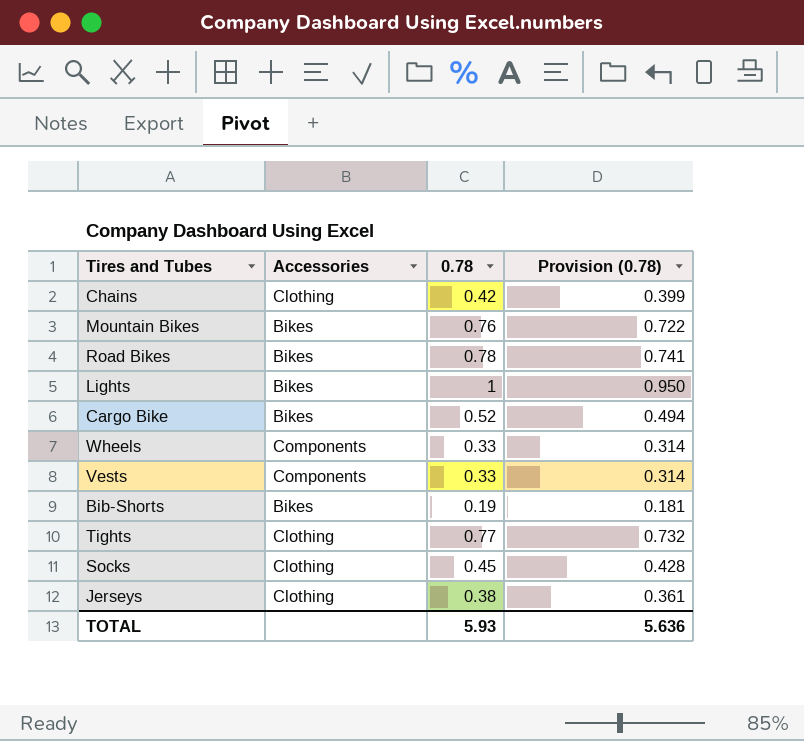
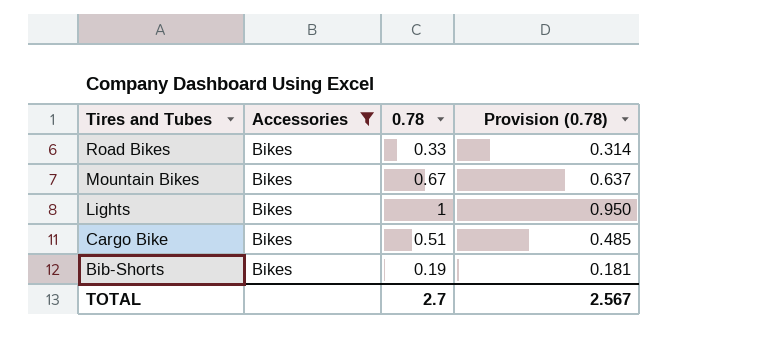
filter: none -> Accessories = Bikes
row order: none -> Tires and Tubes descending
Road Bikes | 0.78: 0.78 -> 0.33
Road Bikes | Provision (0.78): 0.741 -> 0.314
Mountain Bikes | 0.78: 0.76 -> 0.67
Mountain Bikes | Provision (0.78): 0.722 -> 0.637
Cargo Bike | 0.78: 0.52 -> 0.51
Cargo Bike | Provision (0.78): 0.494 -> 0.485
TOTAL | 0.78: 5.93 -> 2.7
TOTAL | Provision (0.78): 5.636 -> 2.567

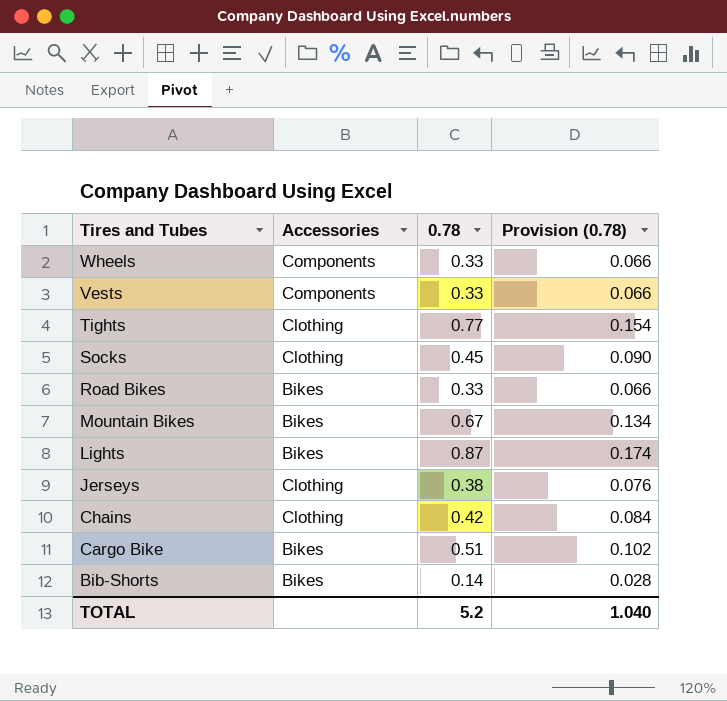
filter: Accessories = Bikes -> none
column Provision (0.78) | formula: [0.78] * 0.95 -> [0.78] * 0.2
Lights | 0.78: 1 -> 0.87
Bib-Shorts | 0.78: 0.19 -> 0.14
TOTAL | 0.78: 2.7 -> 5.2
TOTAL | Provision (0.78): 2.567 -> 1.040

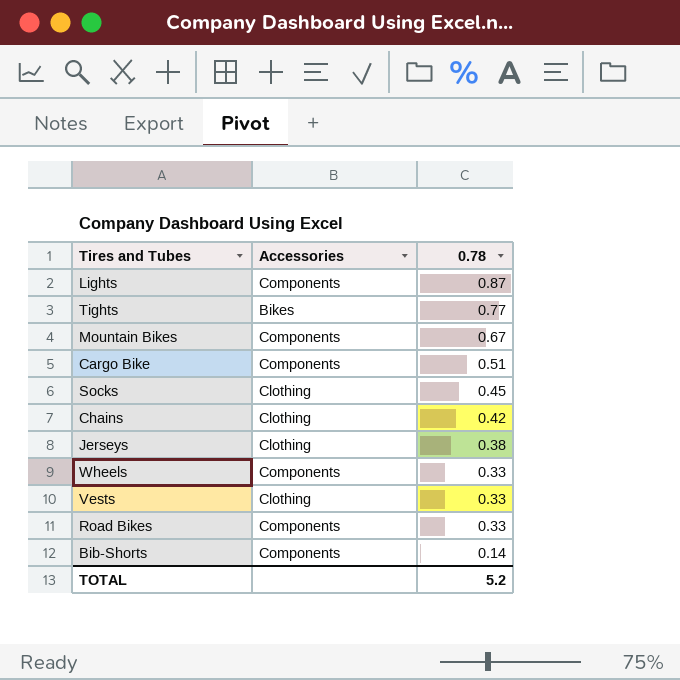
row order: Tires and Tubes descending -> 0.78 descending
column Provision (0.78) | formula: [0.78] * 0.2 -> none
Lights | Accessories: Bikes -> Components
Tights | Accessories: Clothing -> Bikes
Mountain Bikes | Accessories: Bikes -> Components
Cargo Bike | Accessories: Bikes -> Components
Vests | Accessories: Components -> Clothing
Road Bikes | Accessories: Bikes -> Components
Bib-Shorts | Accessories: Bikes -> Components

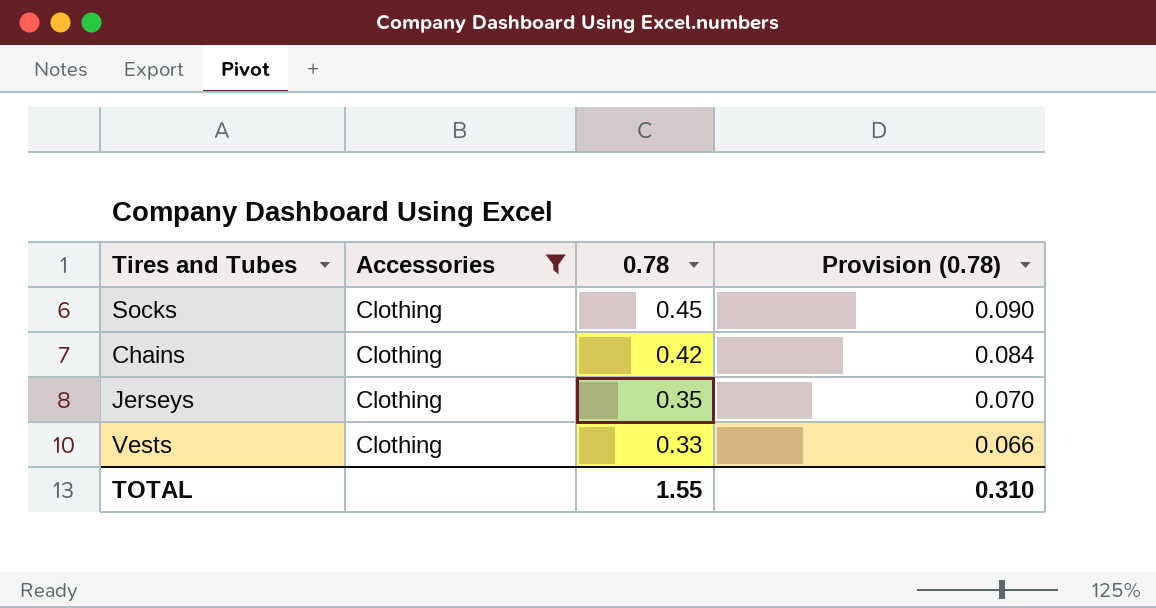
filter: none -> Accessories = Clothing
column Provision (0.78) | formula: none -> [0.78] * 0.2
Jerseys | 0.78: 0.38 -> 0.35
TOTAL | 0.78: 5.2 -> 1.55

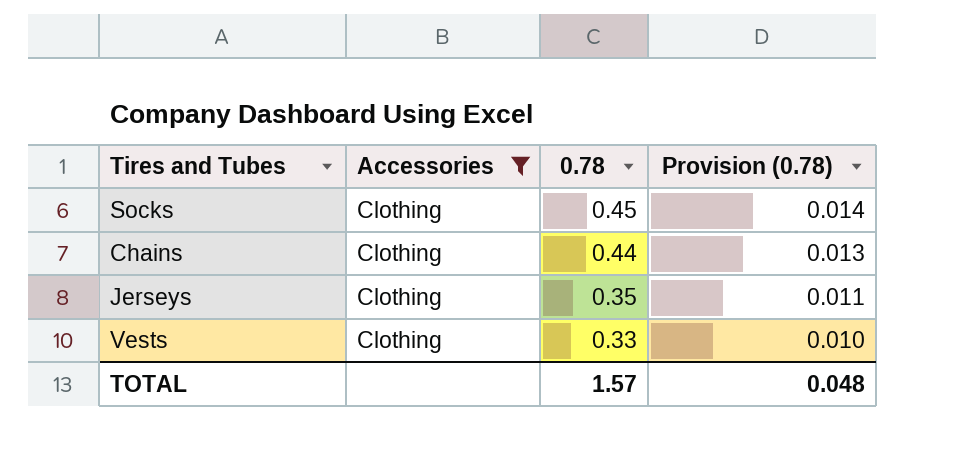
column Provision (0.78) | formula: [0.78] * 0.2 -> [0.78] * 0.03
Chains | 0.78: 0.42 -> 0.44
TOTAL | 0.78: 1.55 -> 1.57
TOTAL | Provision (0.78): 0.310 -> 0.048

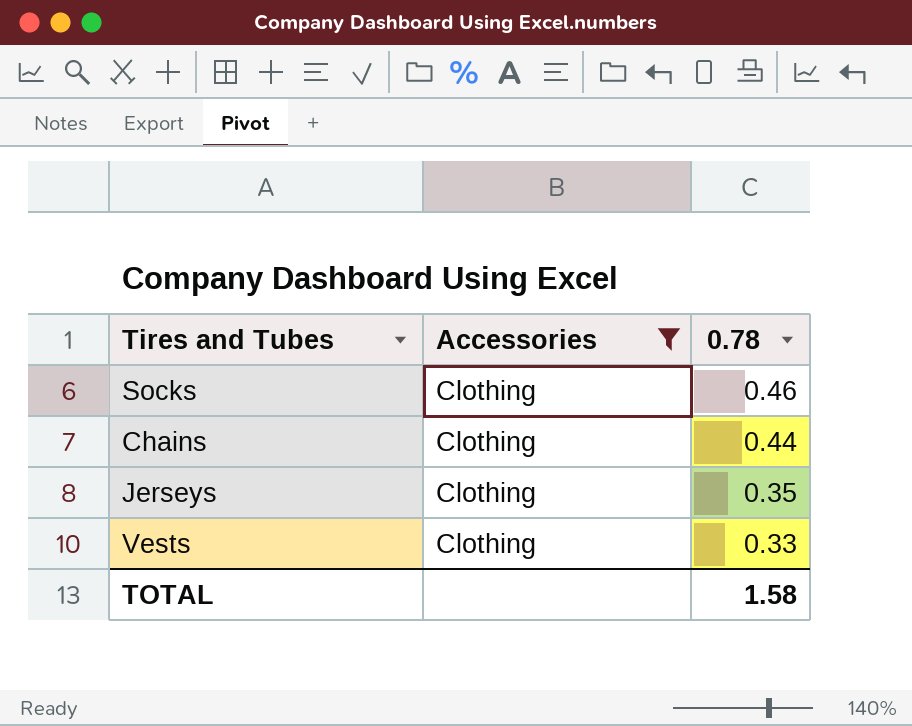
column Provision (0.78) | formula: [0.78] * 0.03 -> none
Socks | 0.78: 0.45 -> 0.46
TOTAL | 0.78: 1.57 -> 1.58

